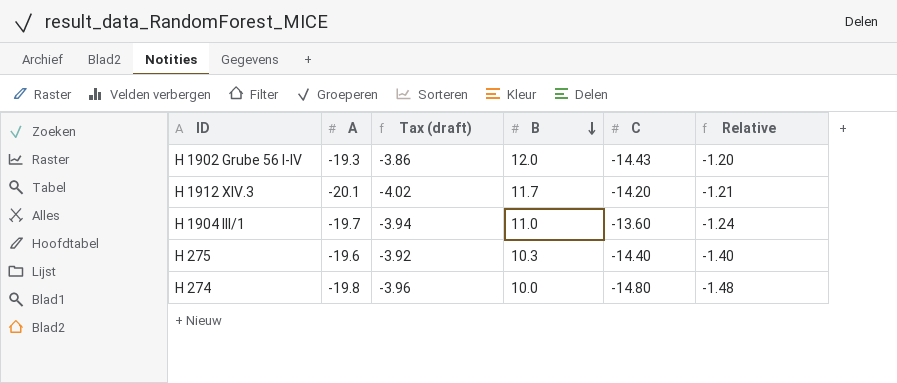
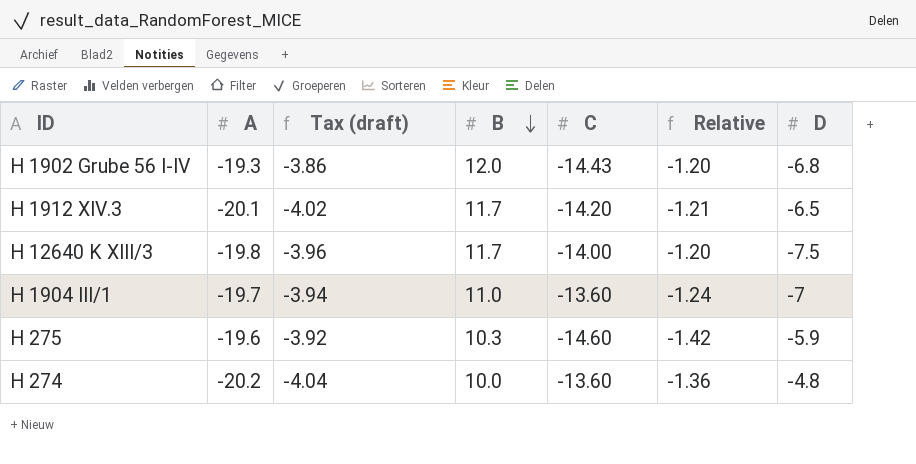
column D | position: none -> 7
row H 12640 K XIII/3: none -> -19.8 | -3.96 | 11.7 | -14.00 | -1.20 | -7.5
H 275 | C: -14.40 -> -14.60
H 275 | Relative: -1.40 -> -1.42
H 274 | A: -19.8 -> -20.2
H 274 | Tax (draft): -3.96 -> -4.04
H 274 | C: -14.80 -> -13.60
H 274 | Relative: -1.48 -> -1.36

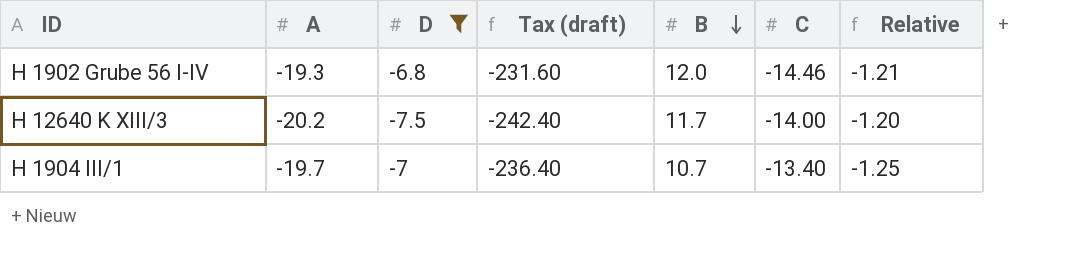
filter: none -> D <= -6.8
column D | position: 7 -> 3
column Tax (draft) | formula: [A] * 0.2 -> [A] * 12
H 1902 Grube 56 I-IV | C: -14.43 -> -14.46
H 1902 Grube 56 I-IV | Relative: -1.20 -> -1.21
H 12640 K XIII/3 | A: -19.8 -> -20.2
H 1904 III/1 | B: 11.0 -> 10.7
H 1904 III/1 | C: -13.60 -> -13.40
H 1904 III/1 | Relative: -1.24 -> -1.25

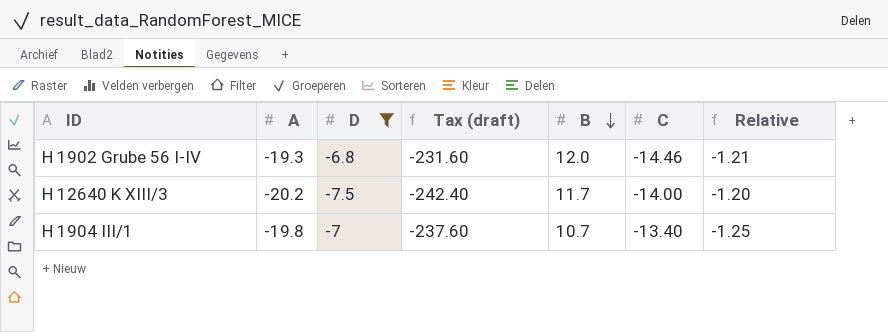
H 1904 III/1 | A: -19.7 -> -19.8
H 1904 III/1 | Tax (draft): -236.40 -> -237.60

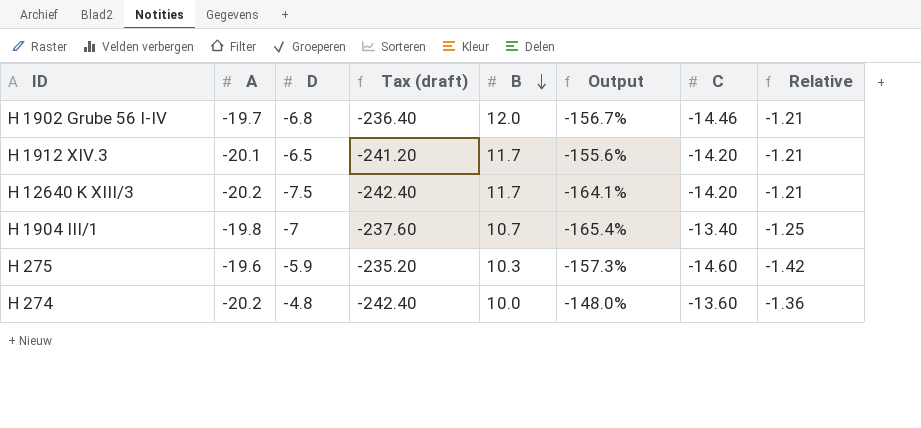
filter: D <= -6.8 -> none
column Output | formula: none -> ([D] - [B]) / [B]
H 1902 Grube 56 I-IV | A: -19.3 -> -19.7
H 1902 Grube 56 I-IV | Tax (draft): -231.60 -> -236.40
H 12640 K XIII/3 | C: -14.00 -> -14.20
H 12640 K XIII/3 | Relative: -1.20 -> -1.21

